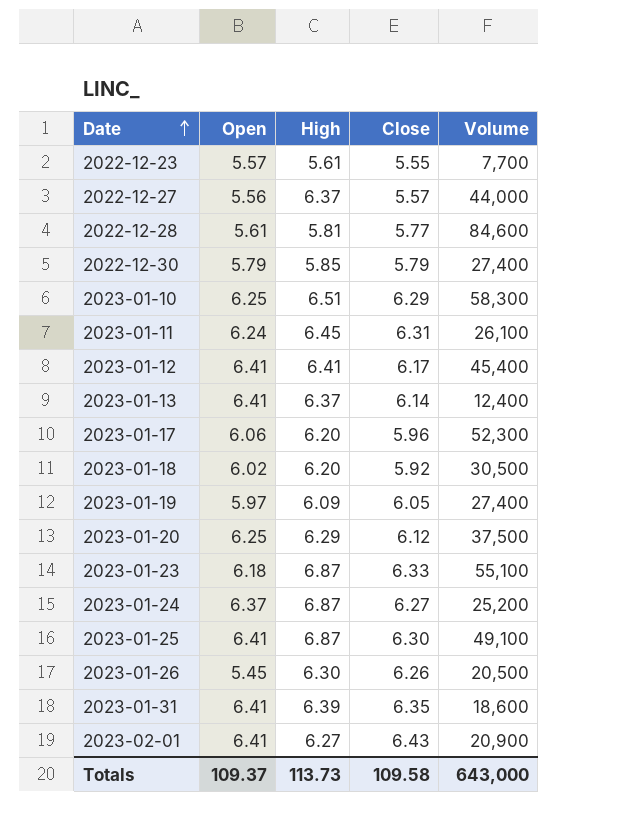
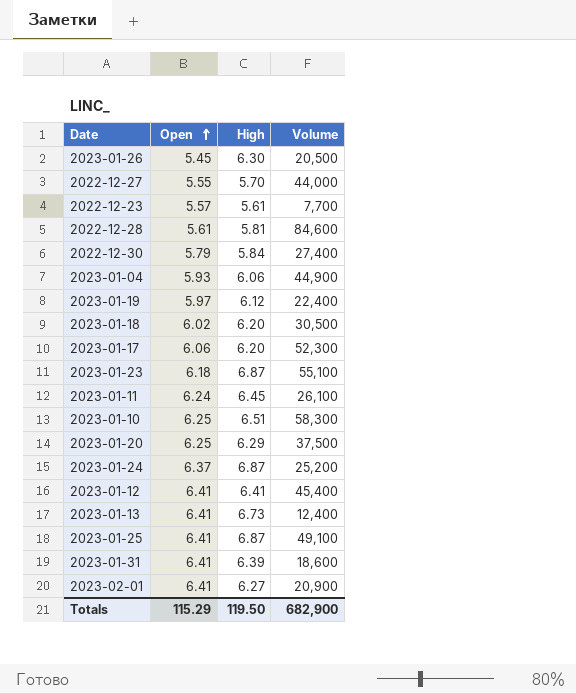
row order: Date ascending -> Open ascending
column Close | position: 4 -> none
2022-12-27 | Open: 5.56 -> 5.55
2022-12-27 | High: 6.37 -> 5.70
2022-12-30 | High: 5.85 -> 5.84
row 2023-01-04: none -> 5.93 | 6.06 | 44,900
2023-01-19 | High: 6.09 -> 6.12
2023-01-19 | Volume: 27,400 -> 22,400
2023-01-13 | High: 6.37 -> 6.73
Totals | Open: 109.37 -> 115.29
Totals | High: 113.73 -> 119.50
Totals | Volume: 643,000 -> 682,900

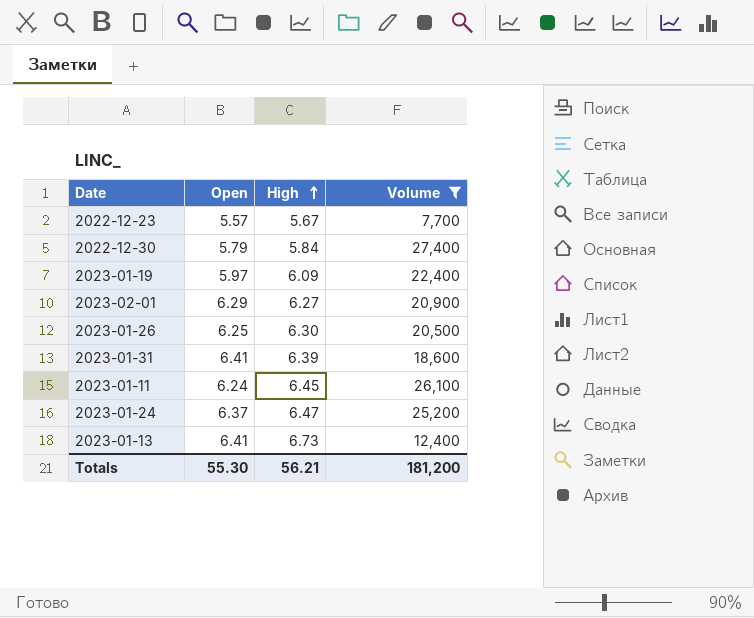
filter: none -> Volume <= 27,400
row order: Open ascending -> High ascending
2022-12-23 | High: 5.61 -> 5.67
2023-01-19 | High: 6.12 -> 6.09
2023-02-01 | Open: 6.41 -> 6.29
2023-01-26 | Open: 5.45 -> 6.25
2023-01-24 | High: 6.87 -> 6.47
Totals | Open: 115.29 -> 55.30
Totals | High: 119.50 -> 56.21
Totals | Volume: 682,900 -> 181,200

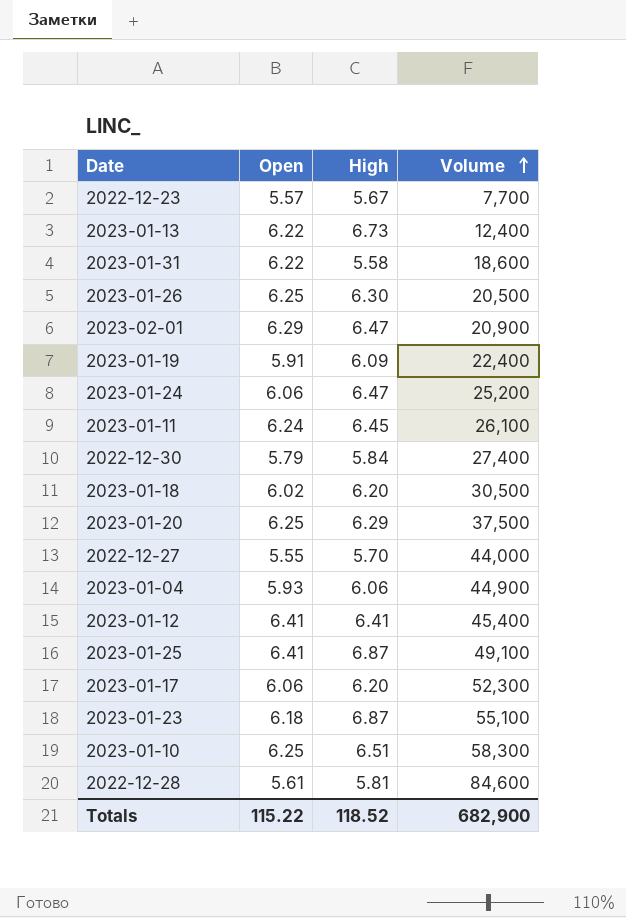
filter: Volume <= 27,400 -> none
row order: High ascending -> Volume ascending
2023-01-13 | Open: 6.41 -> 6.22
2023-01-31 | Open: 6.41 -> 6.22
2023-01-31 | High: 6.39 -> 5.58
2023-02-01 | High: 6.27 -> 6.47
2023-01-19 | Open: 5.97 -> 5.91
2023-01-24 | Open: 6.37 -> 6.06
Totals | Open: 55.30 -> 115.22
Totals | High: 56.21 -> 118.52
Totals | Volume: 181,200 -> 682,900

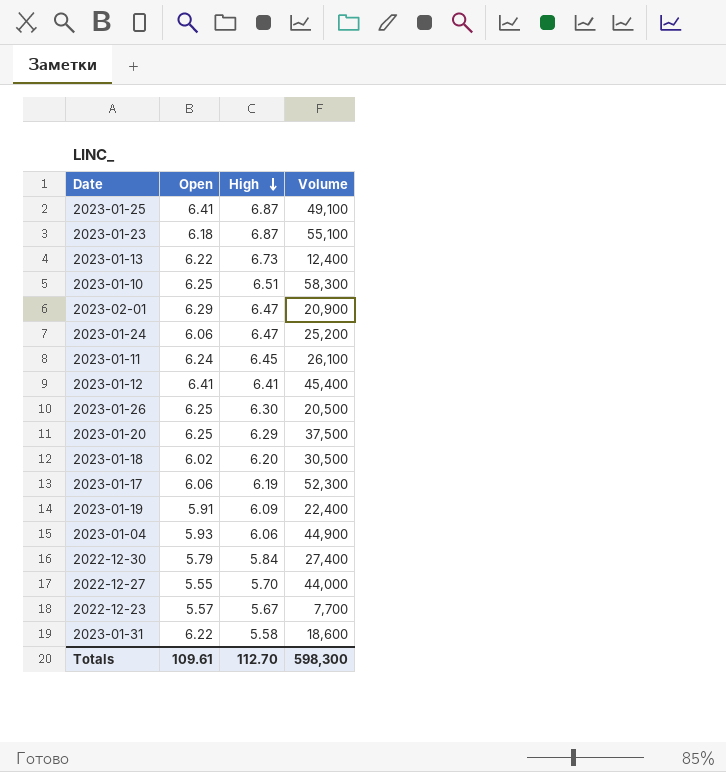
row order: Volume ascending -> High descending
row 2022-12-28: 5.61 | 5.81 | 84,600 -> none
2023-01-17 | High: 6.20 -> 6.19
Totals | Open: 115.22 -> 109.61
Totals | High: 118.52 -> 112.70
Totals | Volume: 682,900 -> 598,300

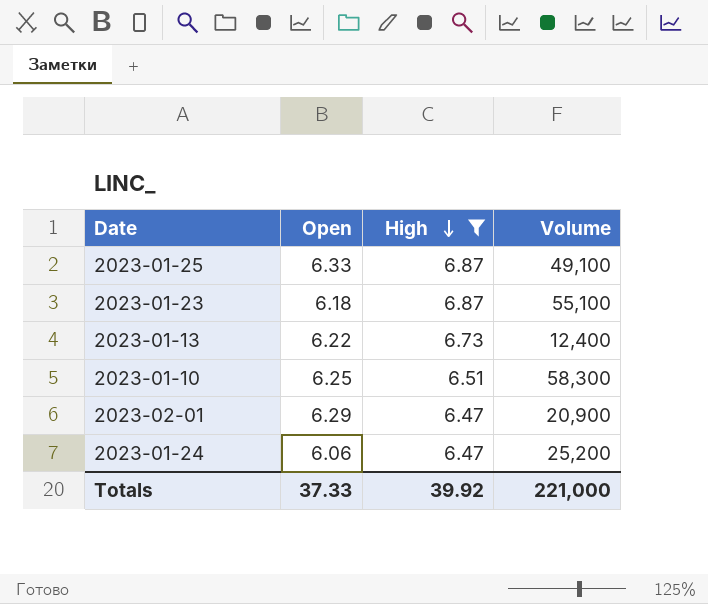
filter: none -> High >= 6.47
2023-01-25 | Open: 6.41 -> 6.33
Totals | Open: 109.61 -> 37.33
Totals | High: 112.70 -> 39.92
Totals | Volume: 598,300 -> 221,000

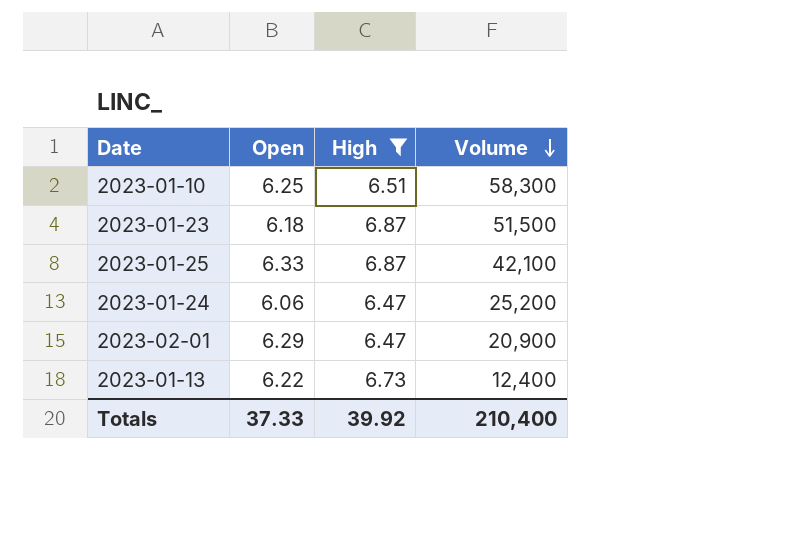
row order: High descending -> Volume descending
2023-01-23 | Volume: 55,100 -> 51,500
2023-01-25 | Volume: 49,100 -> 42,100
Totals | Volume: 221,000 -> 210,400

